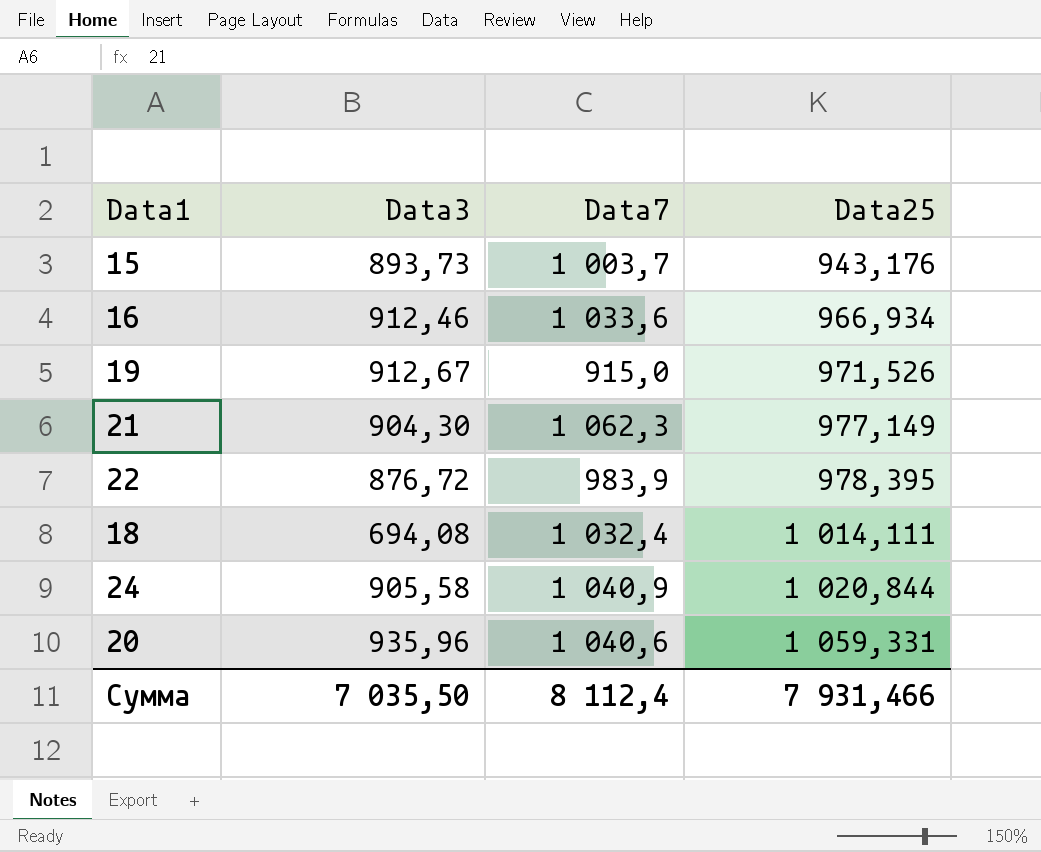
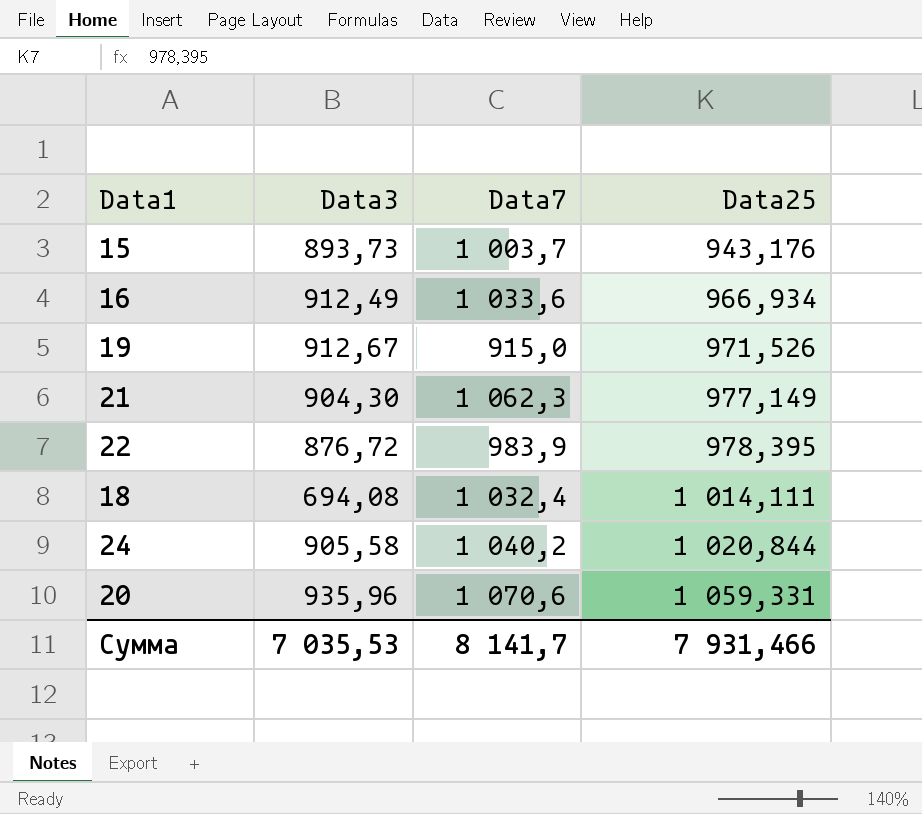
16 | Data3: 912,46 -> 912,49
24 | Data7: 1 040,9 -> 1 040,2
20 | Data7: 1 040,6 -> 1 070,6
Сумма | Data3: 7 035,50 -> 7 035,53
Сумма | Data7: 8 112,4 -> 8 141,7

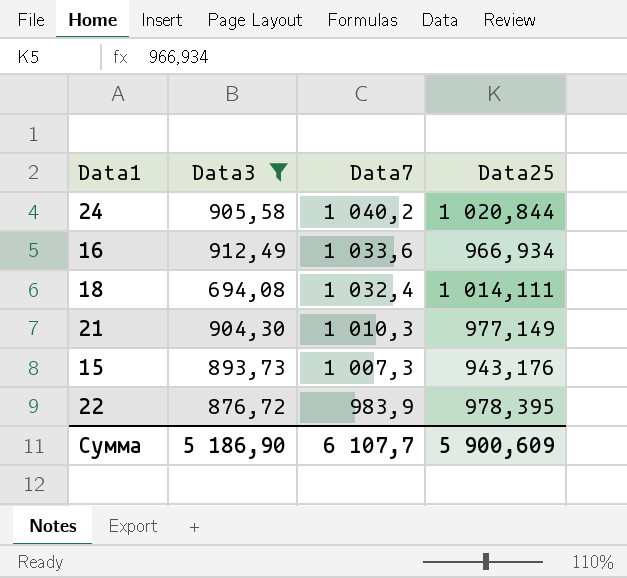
filter: none -> Data3 <= 912,49
row order: Data25 ascending -> Data7 descending
21 | Data7: 1 062,3 -> 1 010,3
15 | Data7: 1 003,7 -> 1 007,3
Сумма | Data3: 7 035,53 -> 5 186,90
Сумма | Data7: 8 141,7 -> 6 107,7
Сумма | Data25: 7 931,466 -> 5 900,609

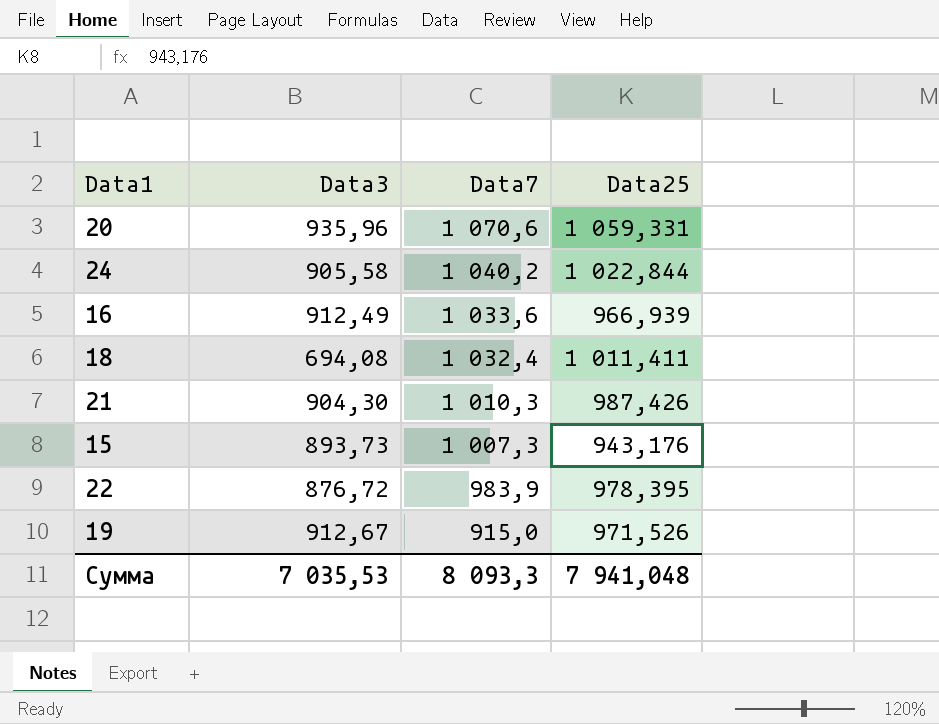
filter: Data3 <= 912,49 -> none
24 | Data25: 1 020,844 -> 1 022,844
16 | Data25: 966,934 -> 966,939
18 | Data25: 1 014,111 -> 1 011,411
21 | Data25: 977,149 -> 987,426
Сумма | Data3: 5 186,90 -> 7 035,53
Сумма | Data7: 6 107,7 -> 8 093,3
Сумма | Data25: 5 900,609 -> 7 941,048

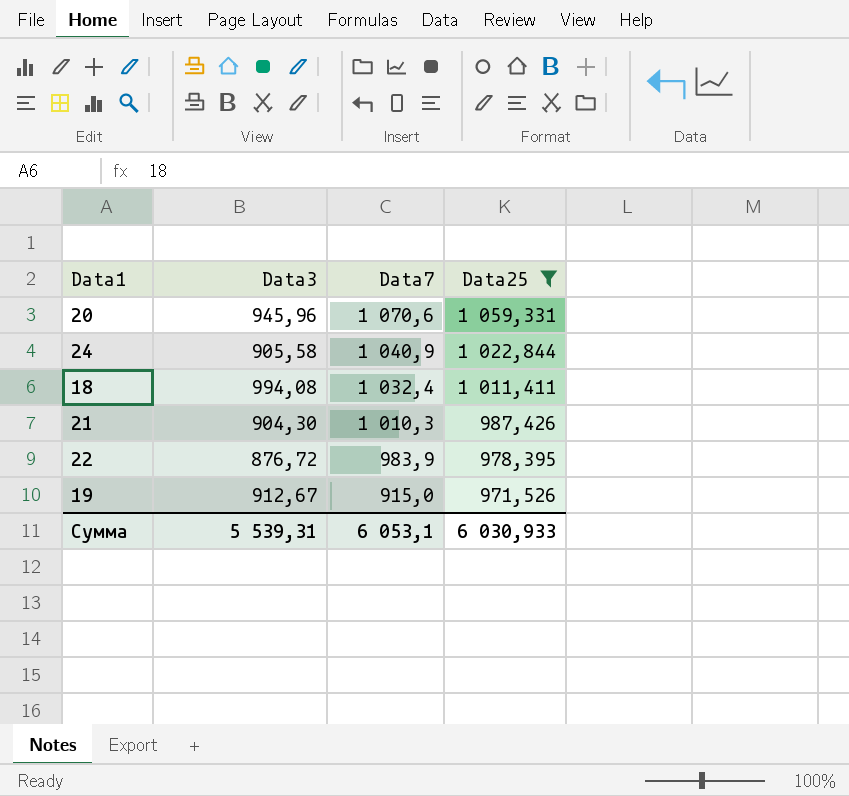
filter: none -> Data25 >= 971,526
20 | Data3: 935,96 -> 945,96
24 | Data7: 1 040,2 -> 1 040,9
18 | Data3: 694,08 -> 994,08
Сумма | Data3: 7 035,53 -> 5 539,31
Сумма | Data7: 8 093,3 -> 6 053,1
Сумма | Data25: 7 941,048 -> 6 030,933

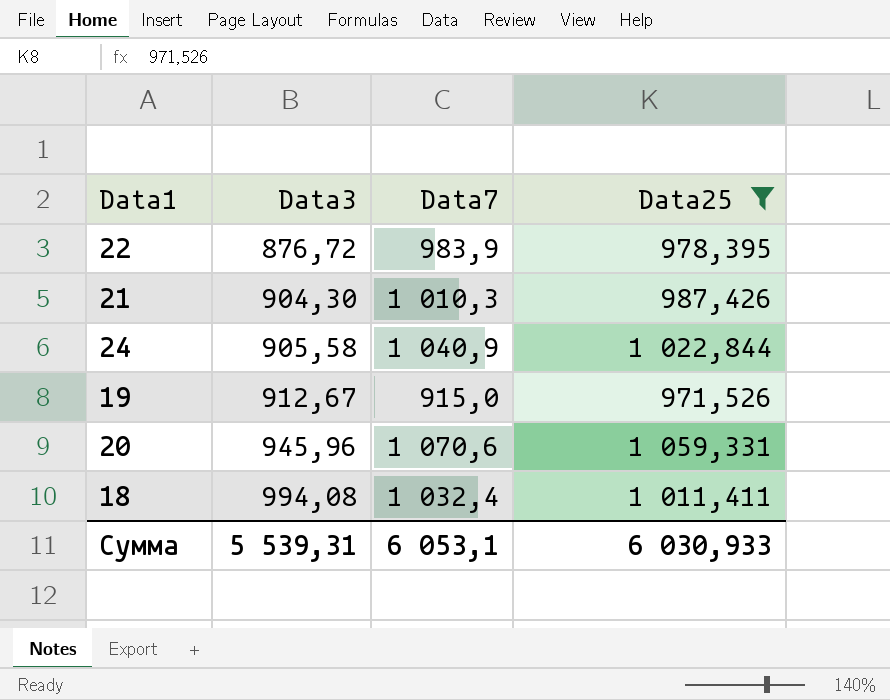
row order: Data7 descending -> Data3 ascending

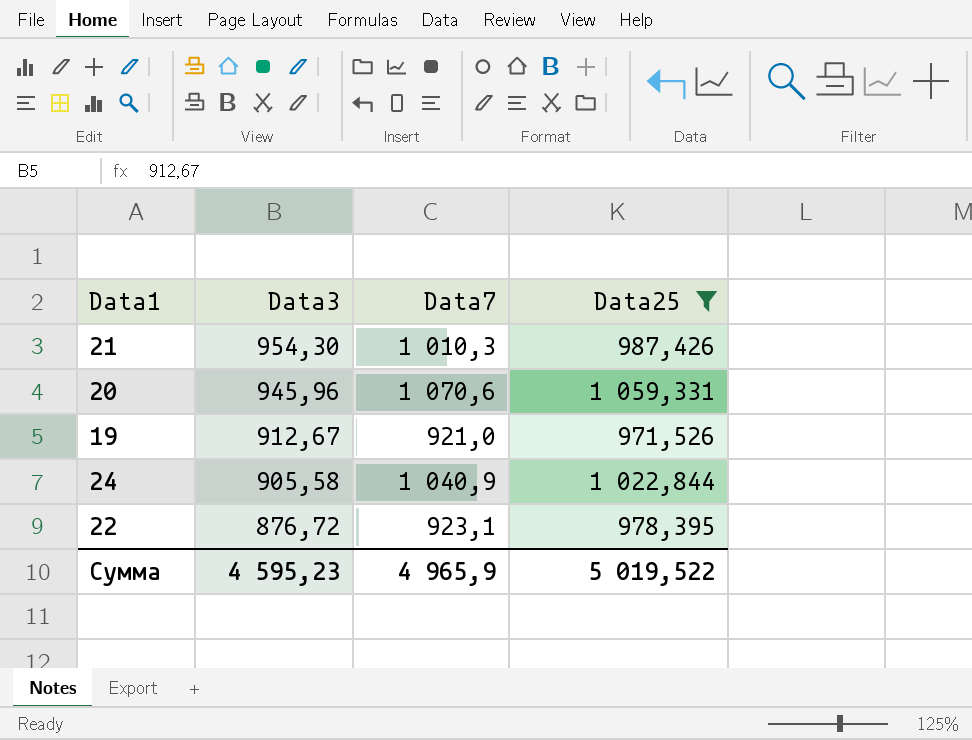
row order: Data3 ascending -> Data3 descending
row 18: 994,08 | 1 032,4 | 1 011,411 -> none
21 | Data3: 904,30 -> 954,30
19 | Data7: 915,0 -> 921,0
22 | Data7: 983,9 -> 923,1
Сумма | Data3: 5 539,31 -> 4 595,23
Сумма | Data7: 6 053,1 -> 4 965,9
Сумма | Data25: 6 030,933 -> 5 019,522

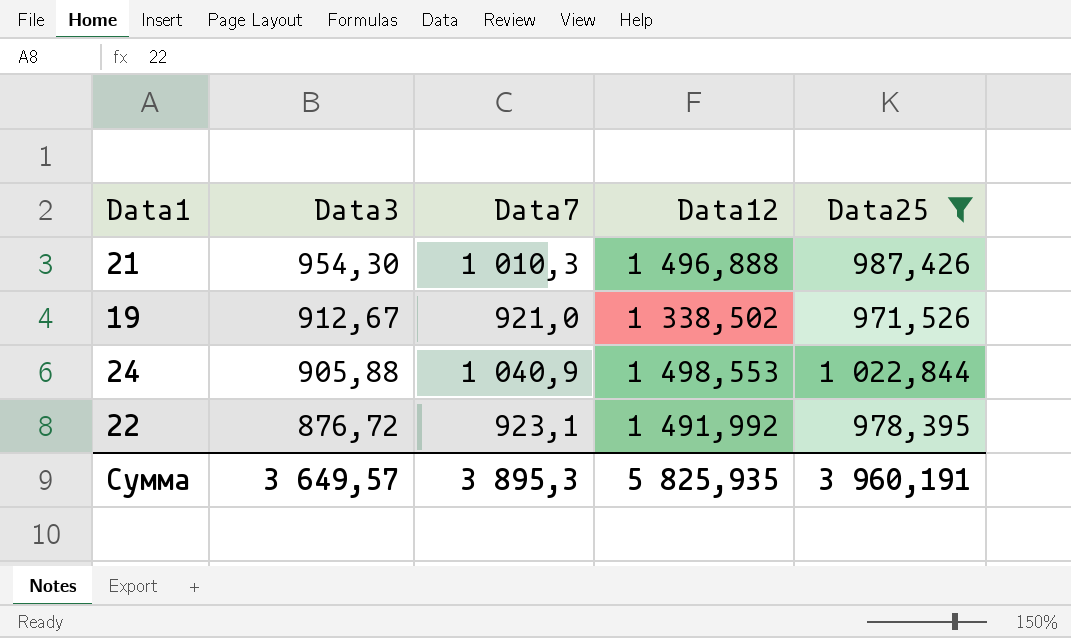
column Data12 | position: none -> 4
row 20: 945,96 | 1 070,6 | 1 059,331 -> none
24 | Data3: 905,58 -> 905,88
Сумма | Data3: 4 595,23 -> 3 649,57
Сумма | Data7: 4 965,9 -> 3 895,3
Сумма | Data25: 5 019,522 -> 3 960,191

